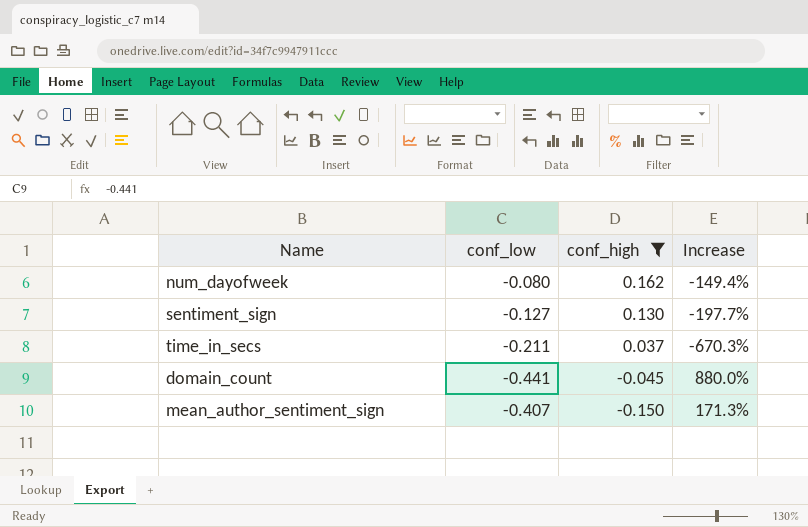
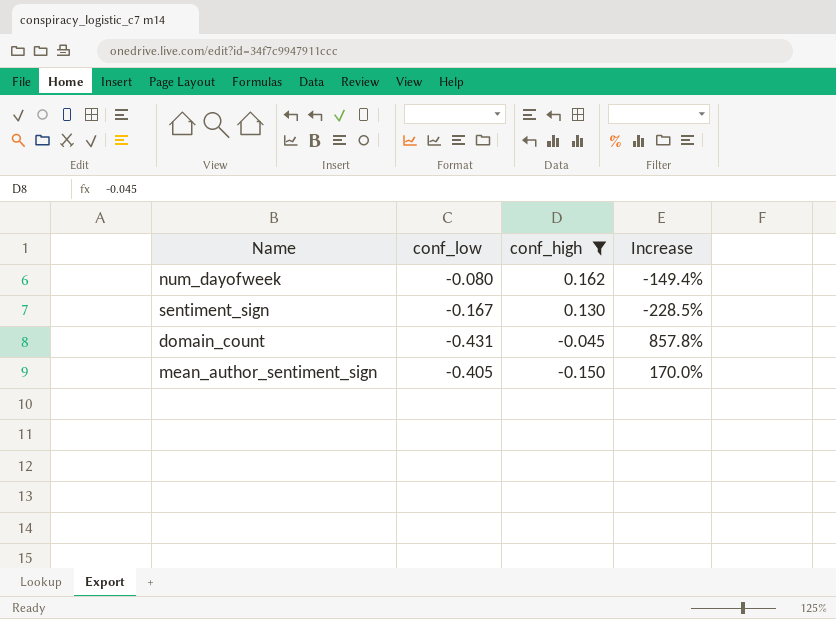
row time_in_secs: -0.211 | 0.037 | -670.3% -> none
sentiment_sign | conf_low: -0.127 -> -0.167
sentiment_sign | Increase: -197.7% -> -228.5%
domain_count | conf_low: -0.441 -> -0.431
domain_count | Increase: 880.0% -> 857.8%
mean_author_sentiment_sign | conf_low: -0.407 -> -0.405
mean_author_sentiment_sign | Increase: 171.3% -> 170.0%

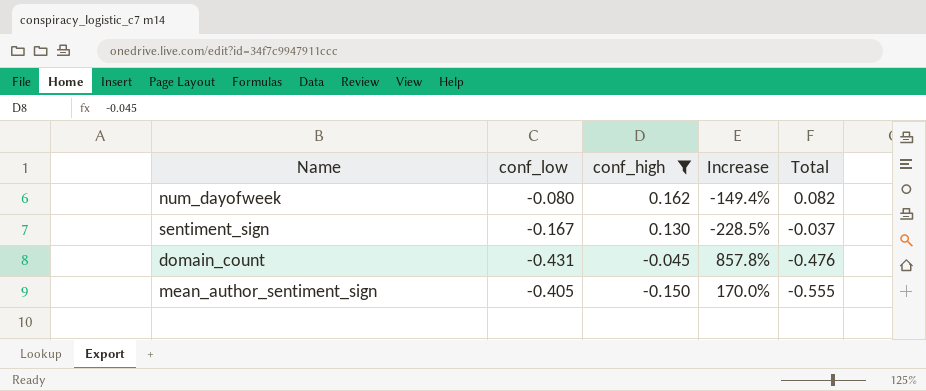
column Total | formula: none -> [conf_low] + [conf_high]

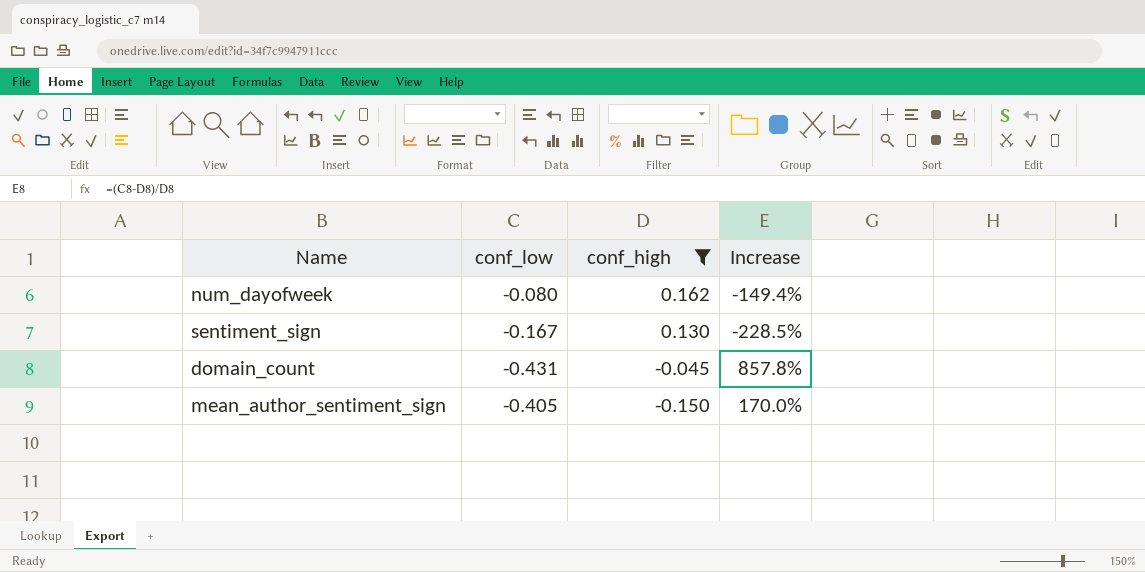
column Total | formula: [conf_low] + [conf_high] -> none

